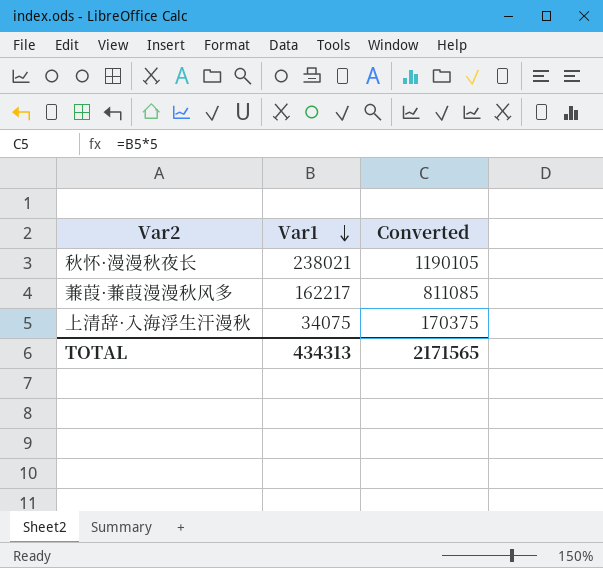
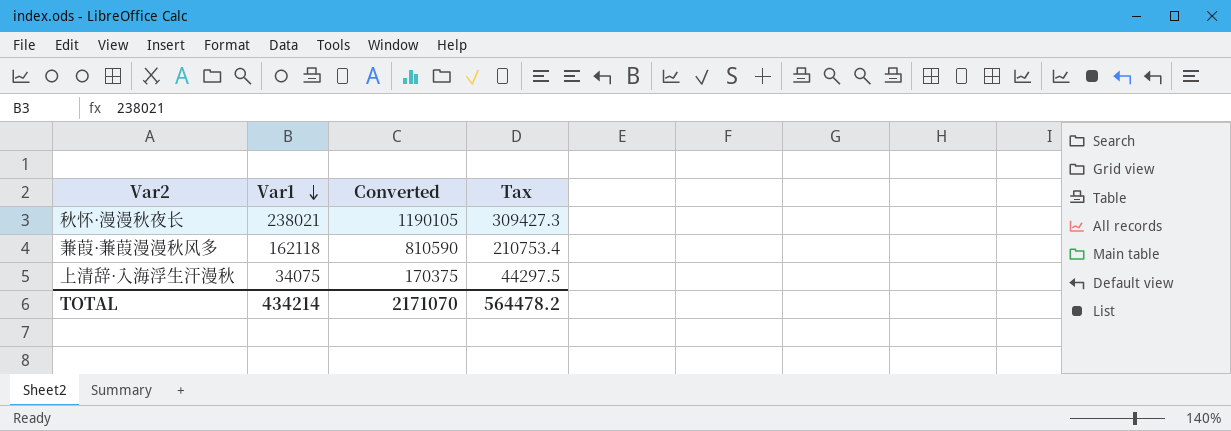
column Tax | formula: none -> [Var1] * 1.3
蒹葭·蒹葭漫漫秋风多 | Var1: 162217 -> 162118
蒹葭·蒹葭漫漫秋风多 | Converted: 811085 -> 810590
TOTAL | Var1: 434313 -> 434214
TOTAL | Converted: 2171565 -> 2171070

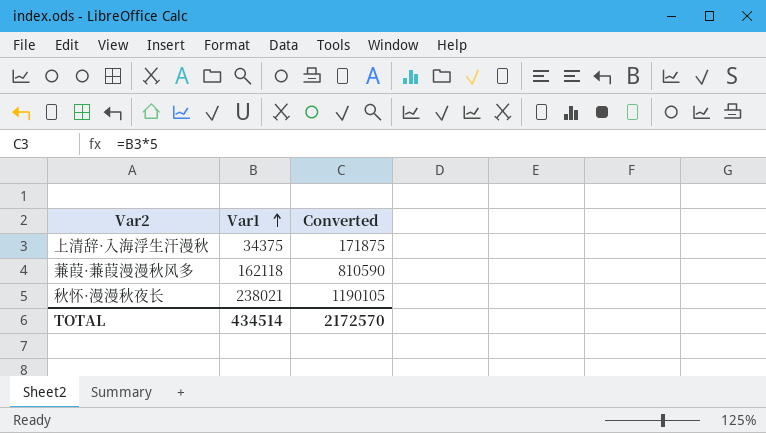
row order: Var1 descending -> Var1 ascending
column Tax | formula: [Var1] * 1.3 -> none
上清辞·入海浮生汗漫秋 | Var1: 34075 -> 34375
上清辞·入海浮生汗漫秋 | Converted: 170375 -> 171875
TOTAL | Var1: 434214 -> 434514
TOTAL | Converted: 2171070 -> 2172570

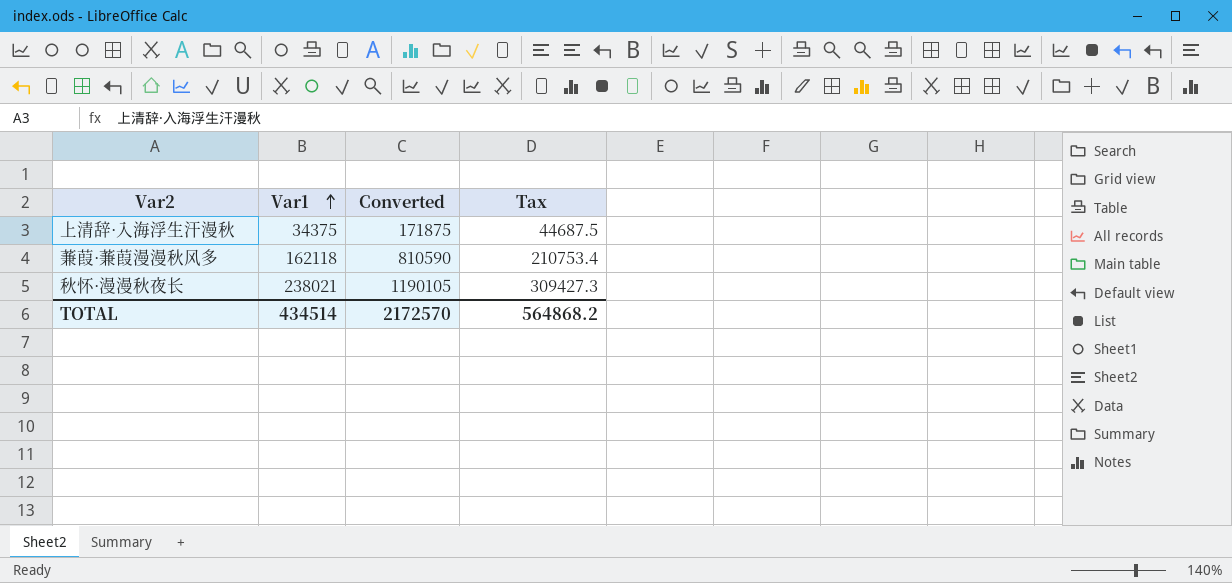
column Tax | formula: none -> [Var1] * 1.3

